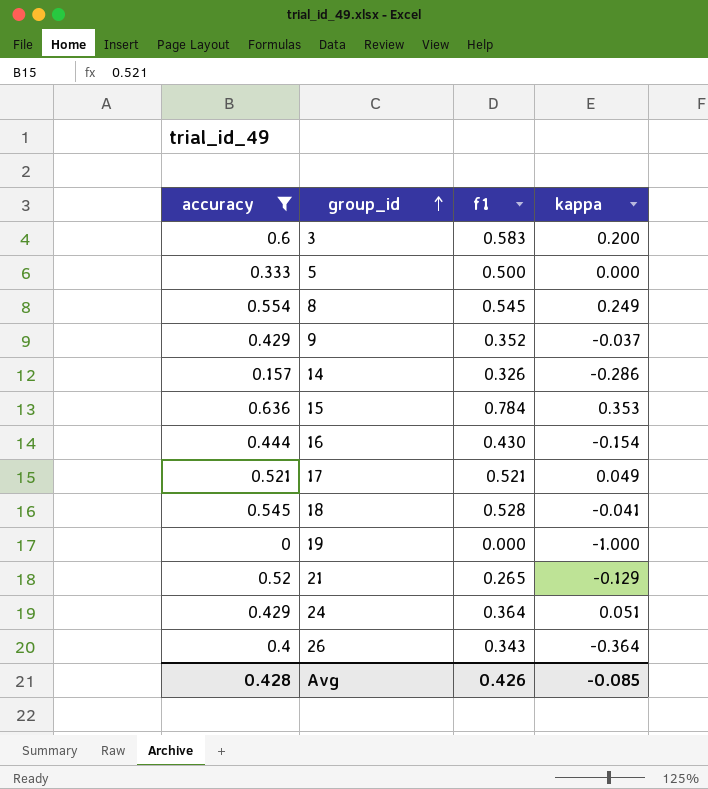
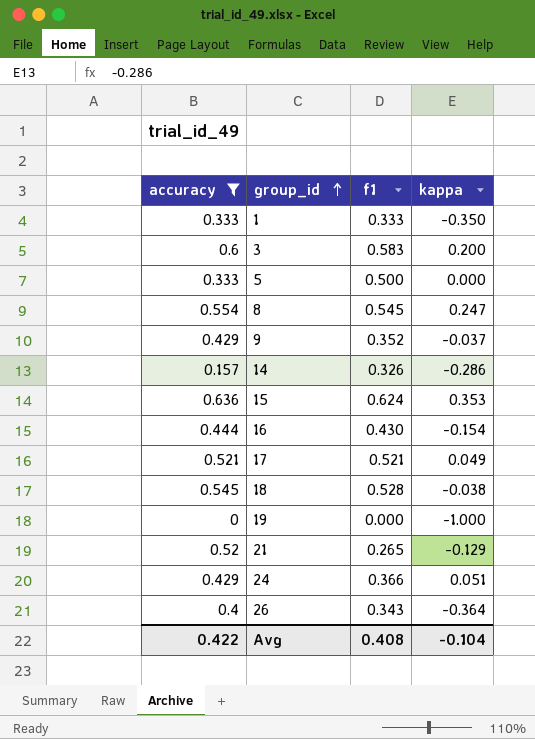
row 1: none -> 0.333 | 0.333 | -0.350
8 | kappa: 0.249 -> 0.247
15 | f1: 0.784 -> 0.624
18 | kappa: -0.041 -> -0.038
24 | f1: 0.364 -> 0.366
Avg | accuracy: 0.428 -> 0.422
Avg | f1: 0.426 -> 0.408
Avg | kappa: -0.085 -> -0.104

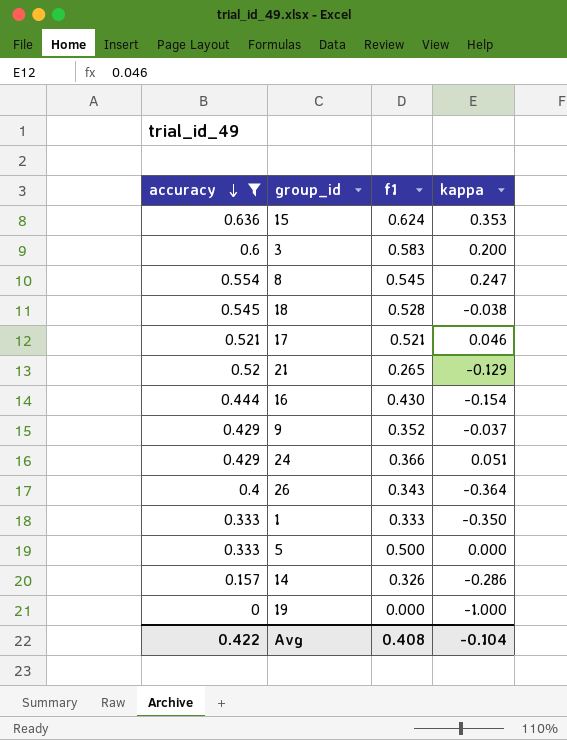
row order: group_id ascending -> accuracy descending
17 | kappa: 0.049 -> 0.046

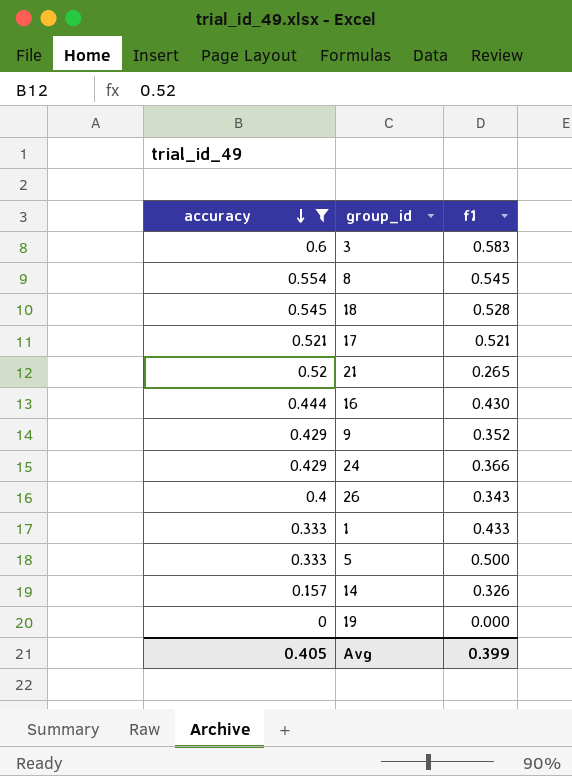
column kappa | position: 4 -> none
row 15: 0.636 | 0.624 | 0.353 -> none
1 | f1: 0.333 -> 0.433
Avg | accuracy: 0.422 -> 0.405
Avg | f1: 0.408 -> 0.399

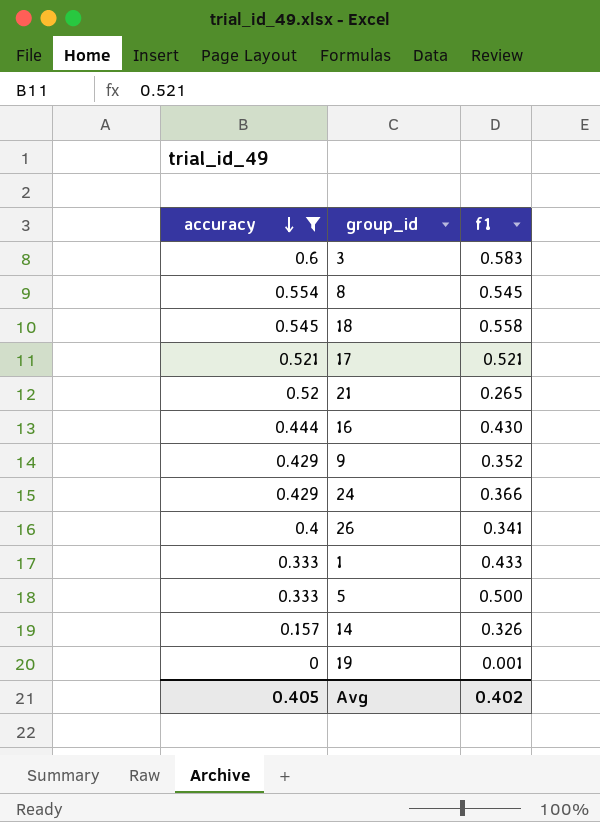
18 | f1: 0.528 -> 0.558
26 | f1: 0.343 -> 0.341
19 | f1: 0.000 -> 0.001
Avg | f1: 0.399 -> 0.402

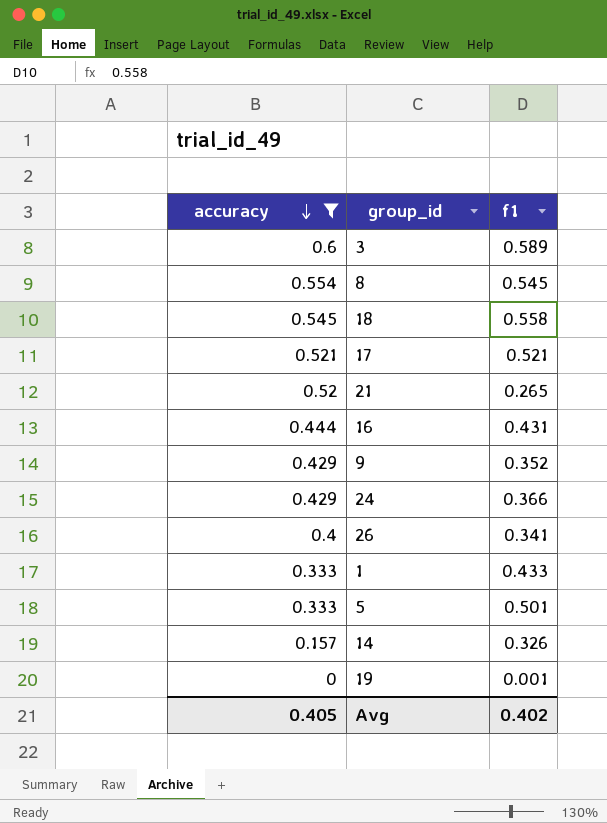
3 | f1: 0.583 -> 0.589
16 | f1: 0.430 -> 0.431
5 | f1: 0.500 -> 0.501

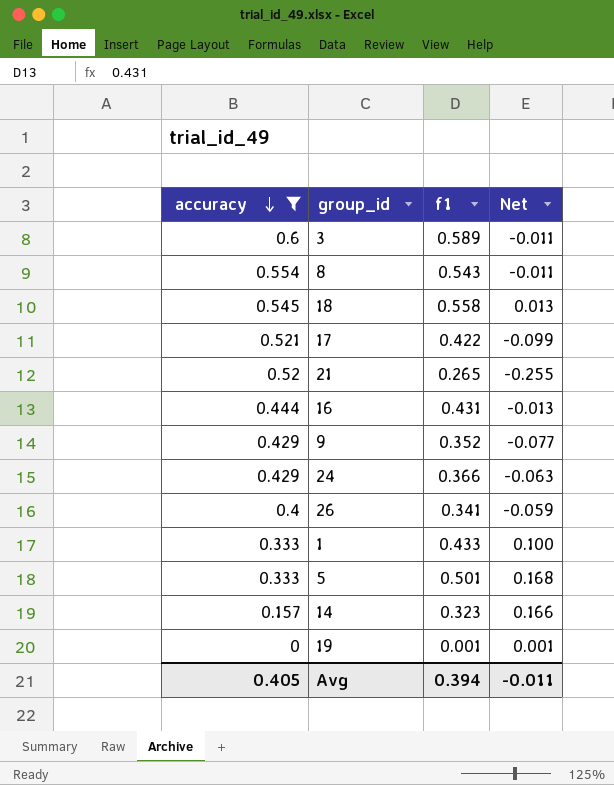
column Net | formula: none -> [f1] - [accuracy]
8 | f1: 0.545 -> 0.543
17 | f1: 0.521 -> 0.422
14 | f1: 0.326 -> 0.323
Avg | f1: 0.402 -> 0.394

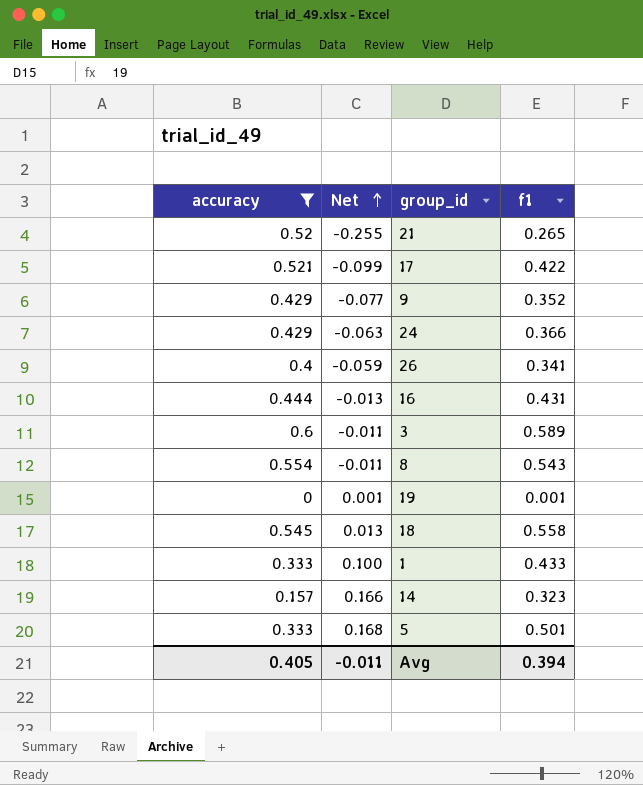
row order: accuracy descending -> Net ascending
column Net | position: 4 -> 2

